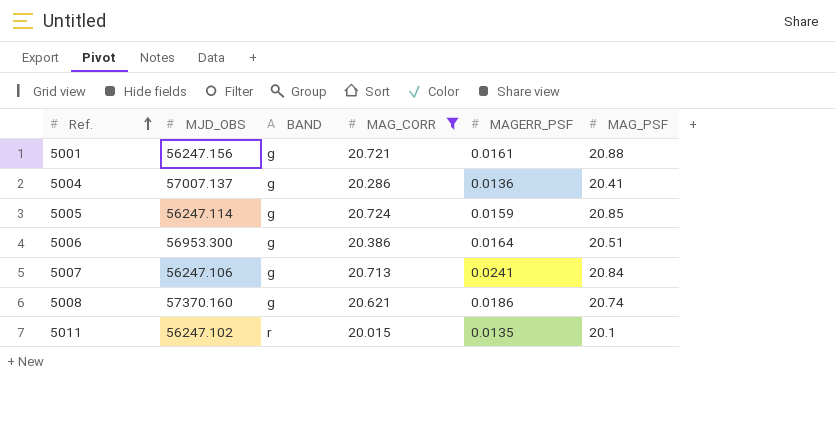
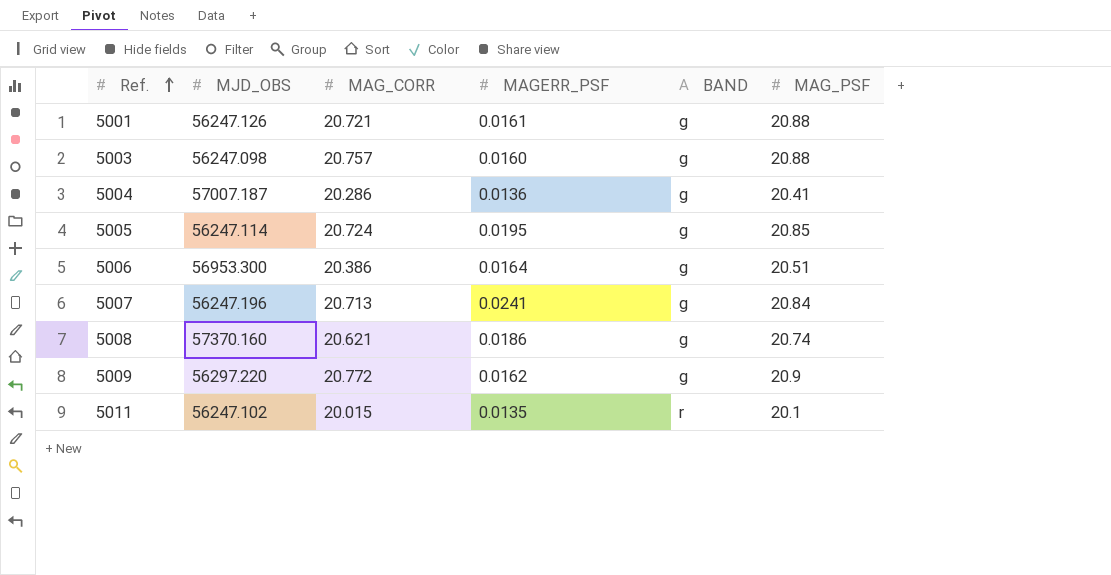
filter: MAG_CORR <= 20.724 -> none
column BAND | position: 3 -> 5
5001 | MJD_OBS: 56247.156 -> 56247.126
5004 | MJD_OBS: 57007.137 -> 57007.187
5005 | MAGERR_PSF: 0.0159 -> 0.0195
5007 | MJD_OBS: 56247.106 -> 56247.196

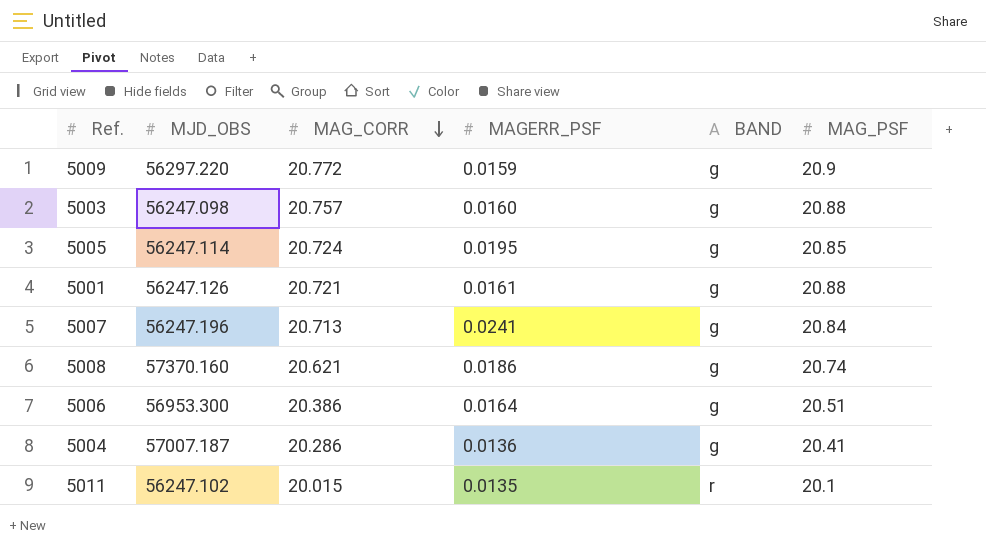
row order: Ref. ascending -> MAG_CORR descending
5009 | MAGERR_PSF: 0.0162 -> 0.0159

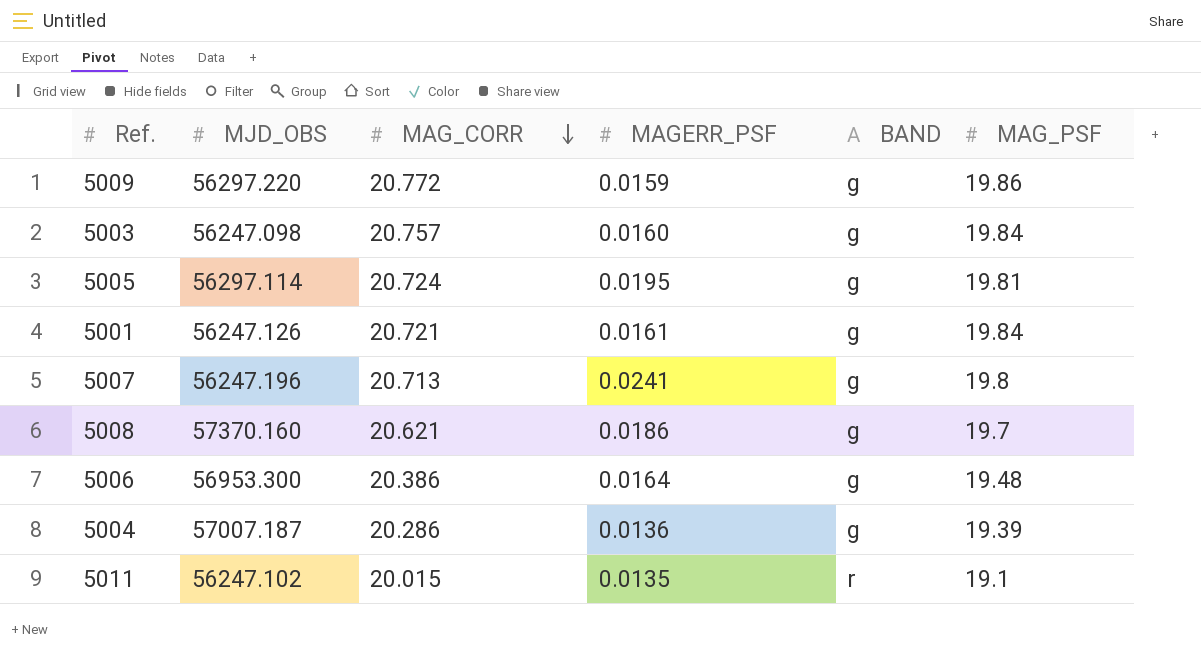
5009 | MAG_PSF: 20.9 -> 19.86
5003 | MAG_PSF: 20.88 -> 19.84
5005 | MJD_OBS: 56247.114 -> 56297.114
5005 | MAG_PSF: 20.85 -> 19.81
5001 | MAG_PSF: 20.88 -> 19.84
5007 | MAG_PSF: 20.84 -> 19.8
5008 | MAG_PSF: 20.74 -> 19.7
5006 | MAG_PSF: 20.51 -> 19.48
5004 | MAG_PSF: 20.41 -> 19.39
5011 | MAG_PSF: 20.1 -> 19.1

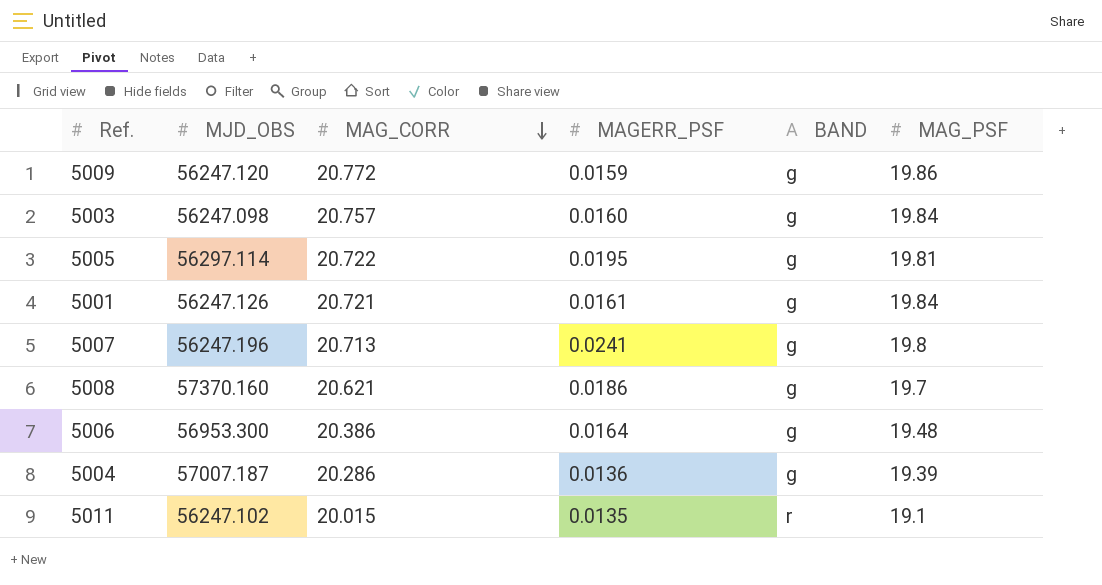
5009 | MJD_OBS: 56297.220 -> 56247.120
5005 | MAG_CORR: 20.724 -> 20.722

